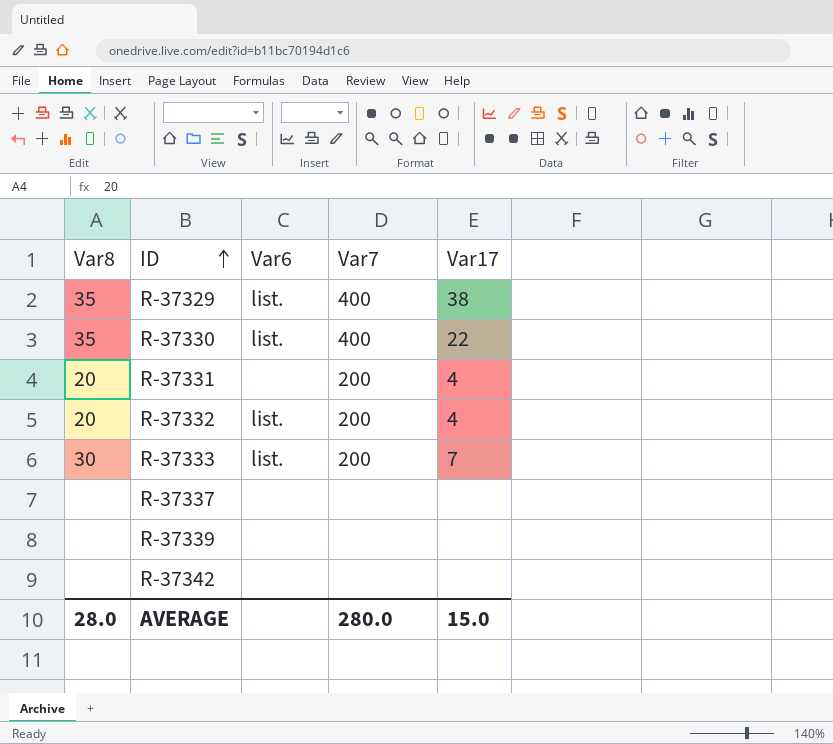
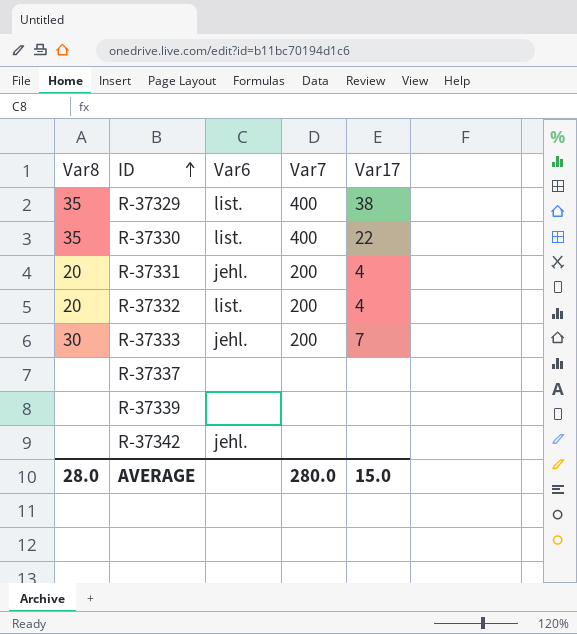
R-37331 | Var6: none -> jehl.
R-37333 | Var6: list. -> jehl.
R-37342 | Var6: none -> jehl.

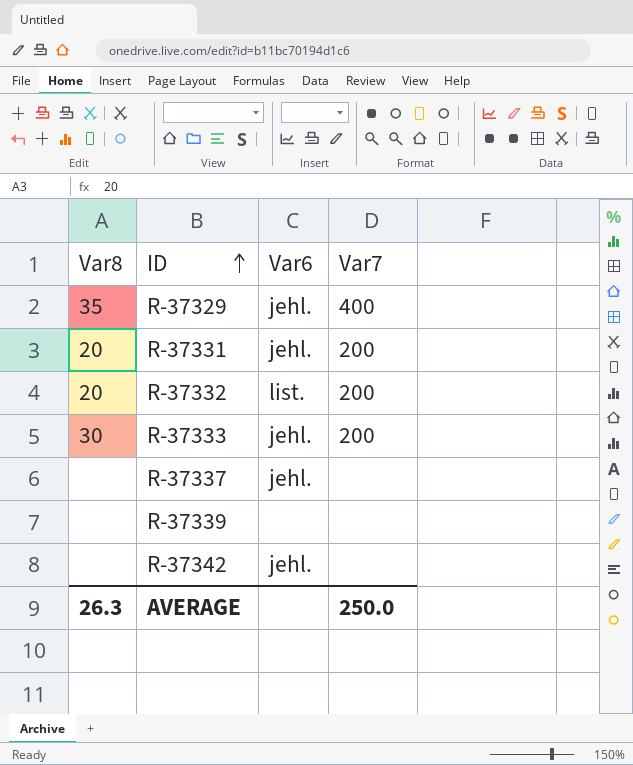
column Var17 | position: 5 -> none
row R-37330: 35 | list. | 400 | 22 -> none
R-37329 | Var6: list. -> jehl.
R-37337 | Var6: none -> jehl.
AVERAGE | Var8: 28.0 -> 26.3
AVERAGE | Var7: 280.0 -> 250.0

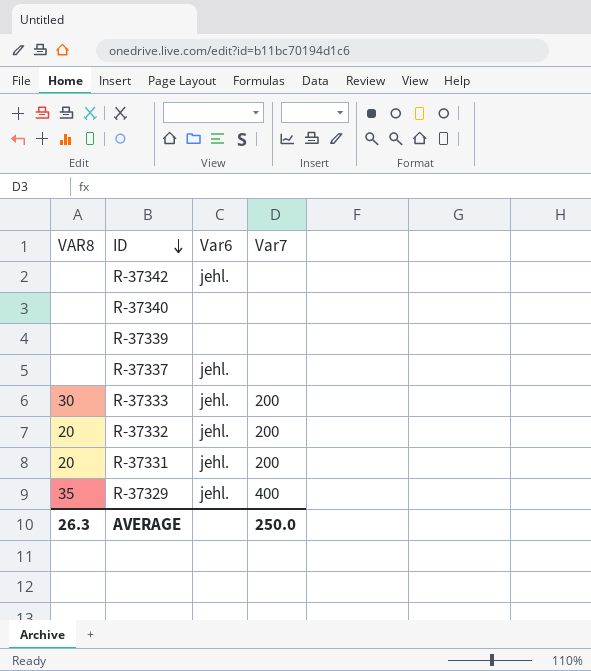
row order: ID ascending -> ID descending
column name: Var8 -> VAR8
row R-37340: none -> none | none | none
R-37332 | Var6: list. -> jehl.

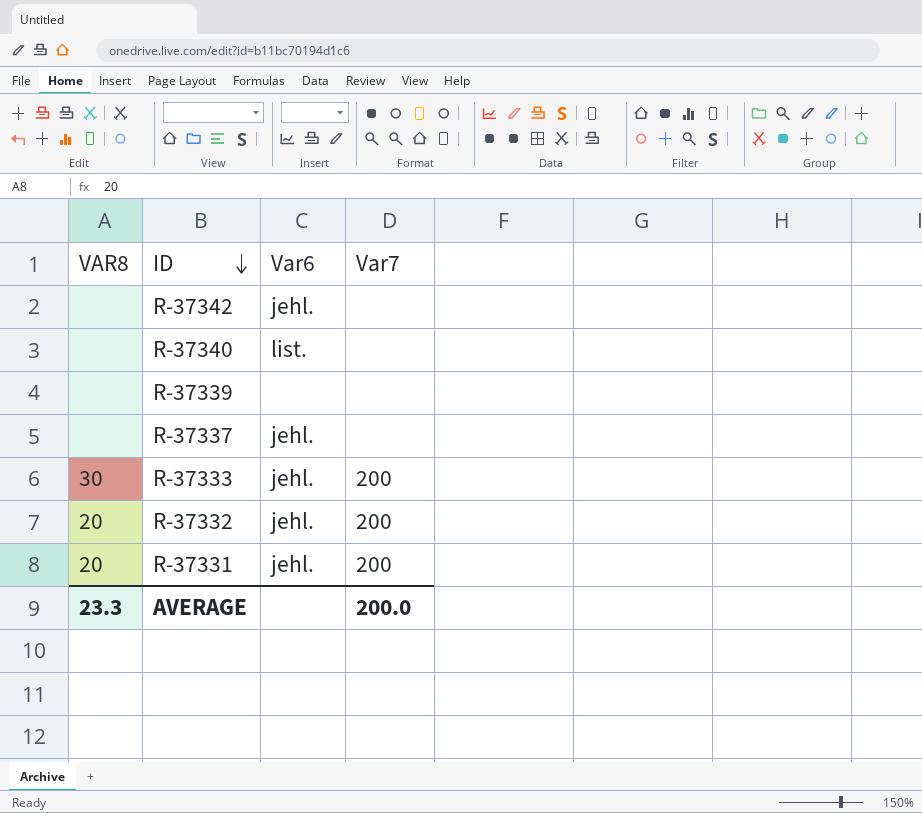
row R-37329: 35 | jehl. | 400 -> none
R-37340 | Var6: none -> list.
AVERAGE | VAR8: 26.3 -> 23.3
AVERAGE | Var7: 250.0 -> 200.0

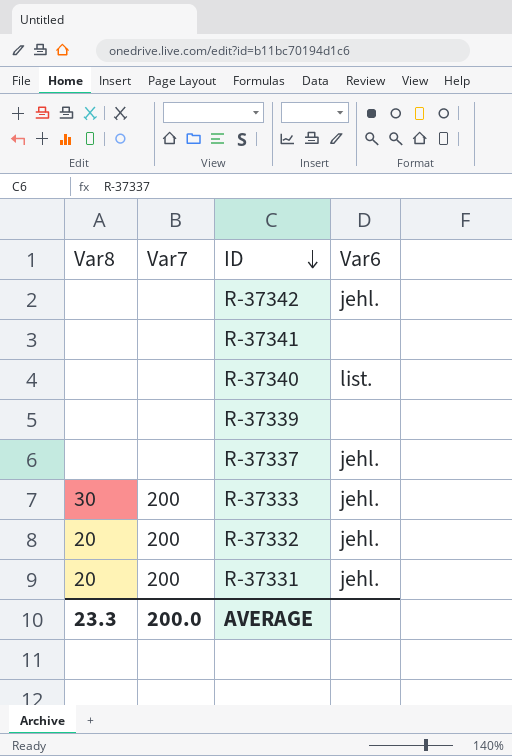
column name: VAR8 -> Var8
column Var7 | position: 4 -> 2
row R-37341: none -> none | none | none

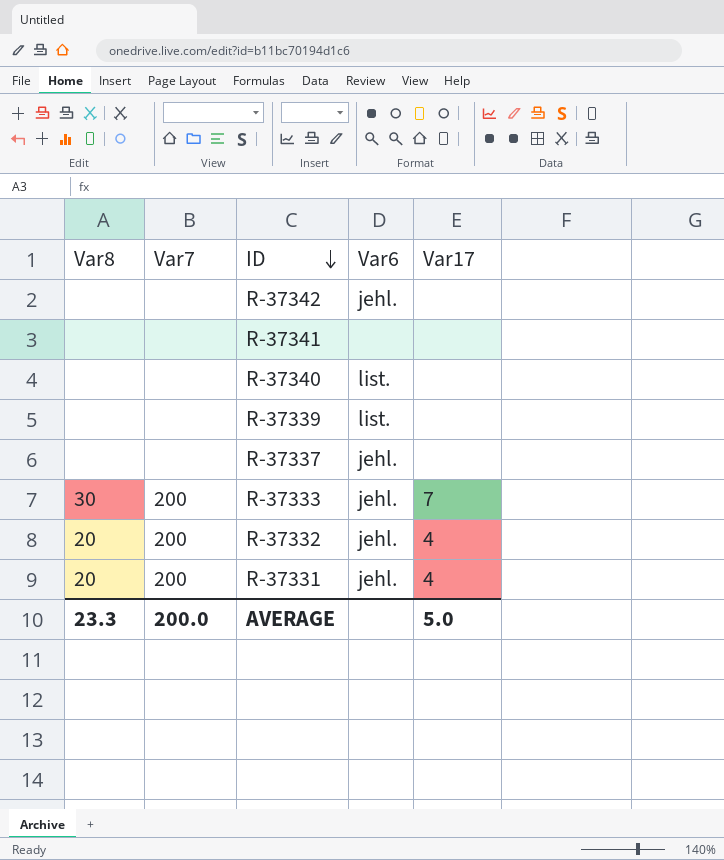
column Var17 | position: none -> 5
R-37339 | Var6: none -> list.

